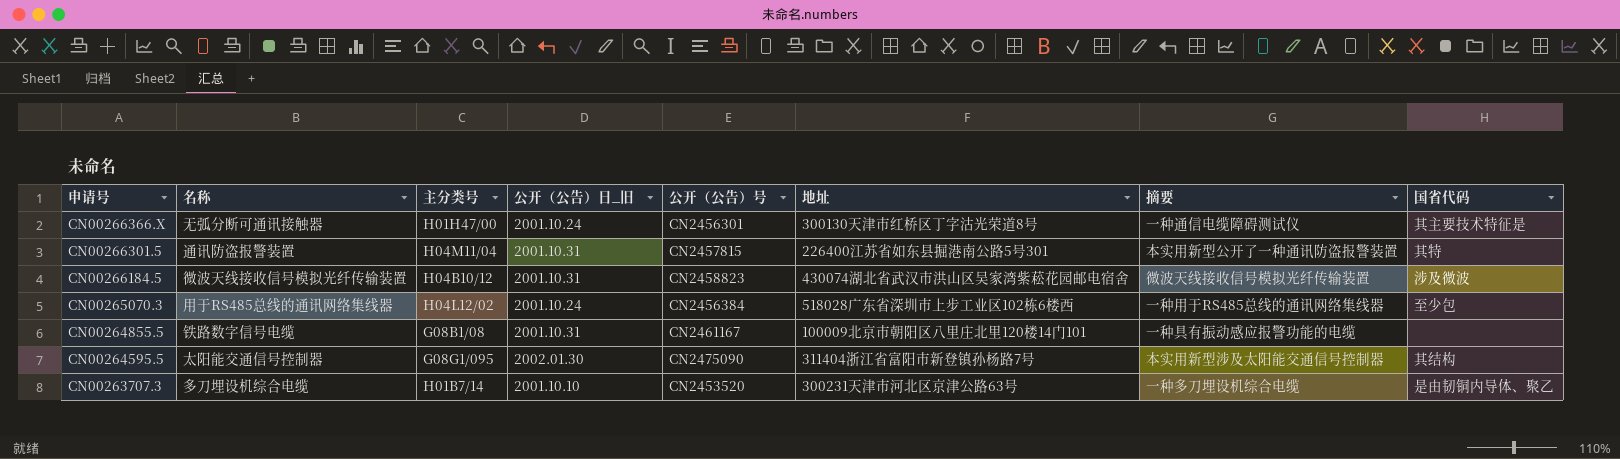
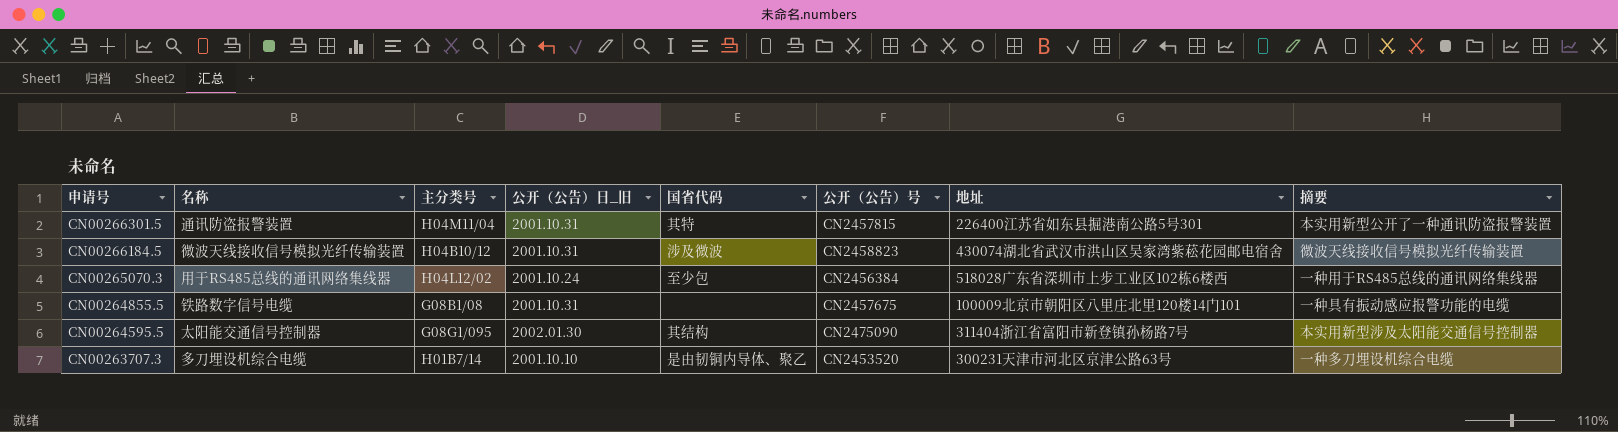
column 国省代码 | position: 8 -> 5
row CN00266366.X: 无弧分断可通讯接触器 | H01H47/00 | 2001.10.24 | CN2456301 | 300130天津市红桥区丁字沽光荣道8号 | 一种通信电缆障碍测试仪 | 其主要技术特征是 -> none
CN00264855.5 | 公开（公告）号: CN2461167 -> CN2457675

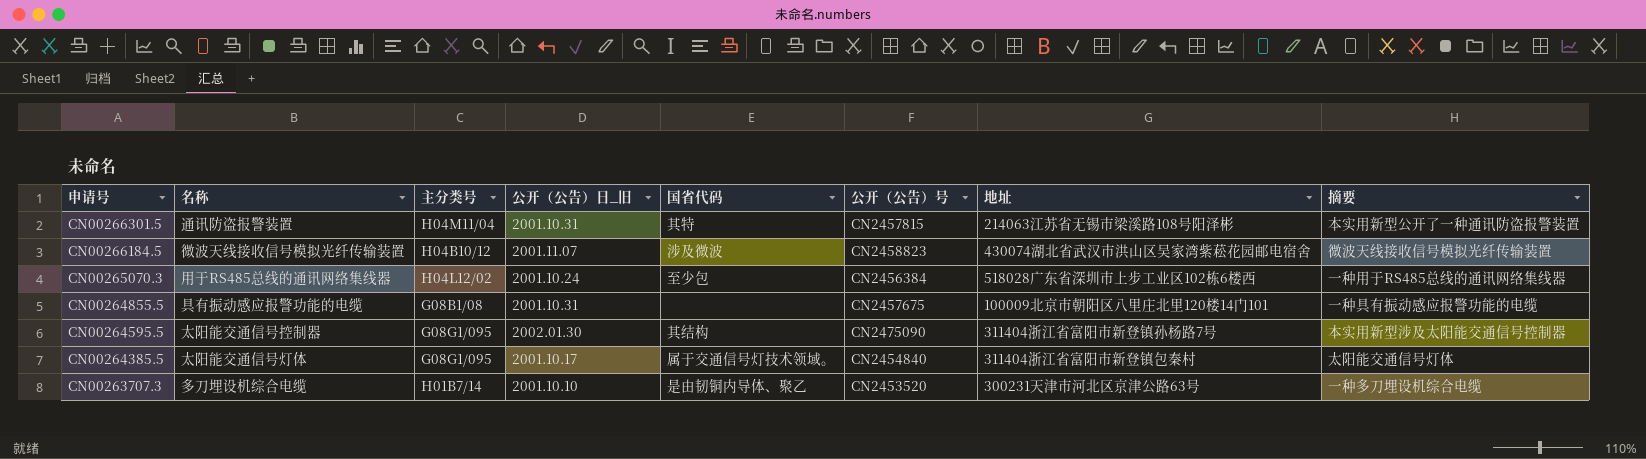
CN00266301.5 | 地址: 226400江苏省如东县掘港南公路5号301 -> 214063江苏省无锡市梁溪路108号阳泽彬
CN00266184.5 | 公开（公告）日_旧: 2001.10.31 -> 2001.11.07
CN00264855.5 | 名称: 铁路数字信号电缆 -> 具有振动感应报警功能的电缆
row CN00264385.5: none -> 太阳能交通信号灯体 | G08G1/095 | 2001.10.17 | 属于交通信号灯技术领域。 | CN2454840 | 311404浙江省富阳市新登镇包秦村 | 太阳能交通信号灯体

